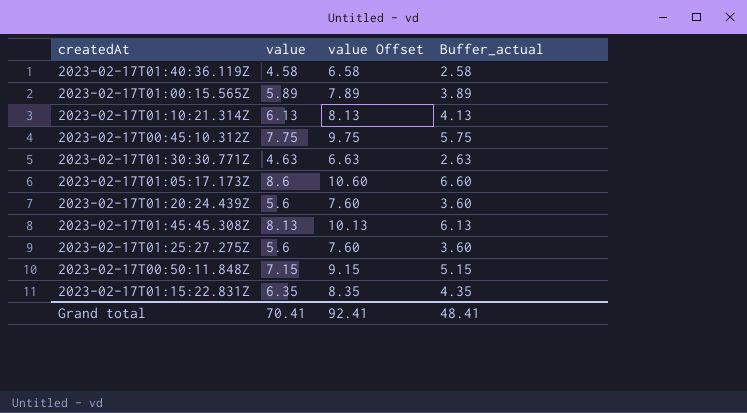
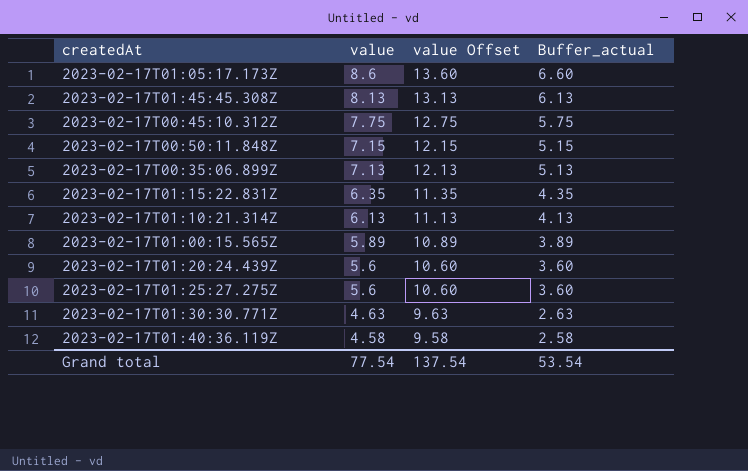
row order: none -> value descending
column value Offset | formula: [value] + 2 -> [value] + 5
row 2023-02-17T00:35:06.899Z: none -> 7.13 | 12.13 | 5.13
Grand total | value: 70.41 -> 77.54
Grand total | value Offset: 92.41 -> 137.54
Grand total | Buffer_actual: 48.41 -> 53.54

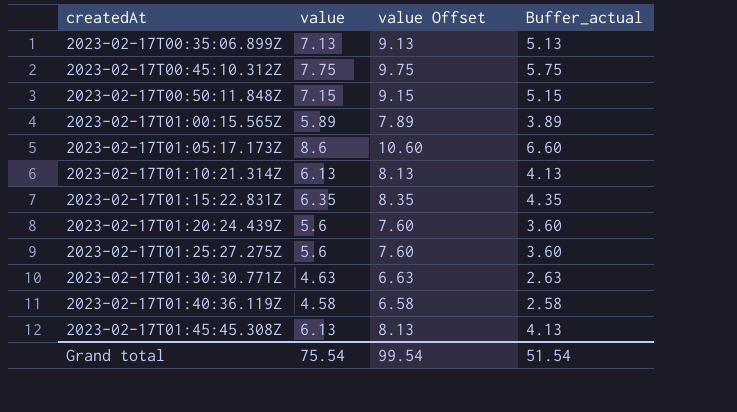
row order: value descending -> createdAt ascending
column value Offset | formula: [value] + 5 -> [value] + 2
2023-02-17T01:45:45.308Z | value: 8.13 -> 6.13
2023-02-17T01:45:45.308Z | Buffer_actual: 6.13 -> 4.13
Grand total | value: 77.54 -> 75.54
Grand total | value Offset: 137.54 -> 99.54
Grand total | Buffer_actual: 53.54 -> 51.54

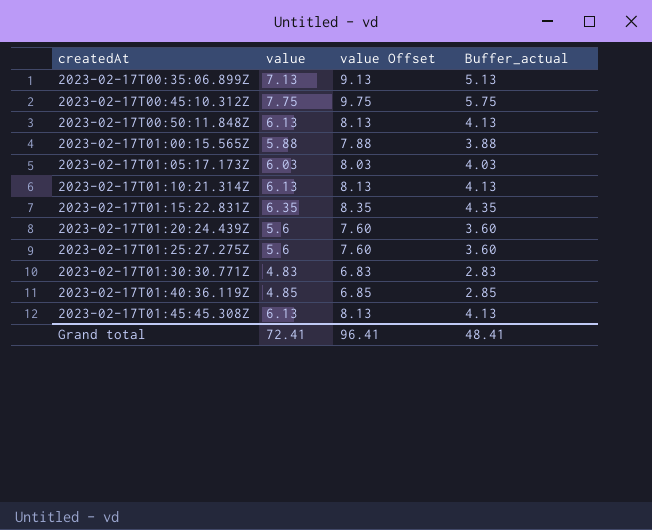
2023-02-17T00:50:11.848Z | value: 7.15 -> 6.13
2023-02-17T00:50:11.848Z | value Offset: 9.15 -> 8.13
2023-02-17T00:50:11.848Z | Buffer_actual: 5.15 -> 4.13
2023-02-17T01:00:15.565Z | value: 5.89 -> 5.88
2023-02-17T01:00:15.565Z | value Offset: 7.89 -> 7.88
2023-02-17T01:00:15.565Z | Buffer_actual: 3.89 -> 3.88
2023-02-17T01:05:17.173Z | value: 8.6 -> 6.03
2023-02-17T01:05:17.173Z | value Offset: 10.60 -> 8.03
2023-02-17T01:05:17.173Z | Buffer_actual: 6.60 -> 4.03
2023-02-17T01:30:30.771Z | value: 4.63 -> 4.83
2023-02-17T01:30:30.771Z | value Offset: 6.63 -> 6.83
2023-02-17T01:30:30.771Z | Buffer_actual: 2.63 -> 2.83
2023-02-17T01:40:36.119Z | value: 4.58 -> 4.85
2023-02-17T01:40:36.119Z | value Offset: 6.58 -> 6.85
2023-02-17T01:40:36.119Z | Buffer_actual: 2.58 -> 2.85
Grand total | value: 75.54 -> 72.41
Grand total | value Offset: 99.54 -> 96.41
Grand total | Buffer_actual: 51.54 -> 48.41

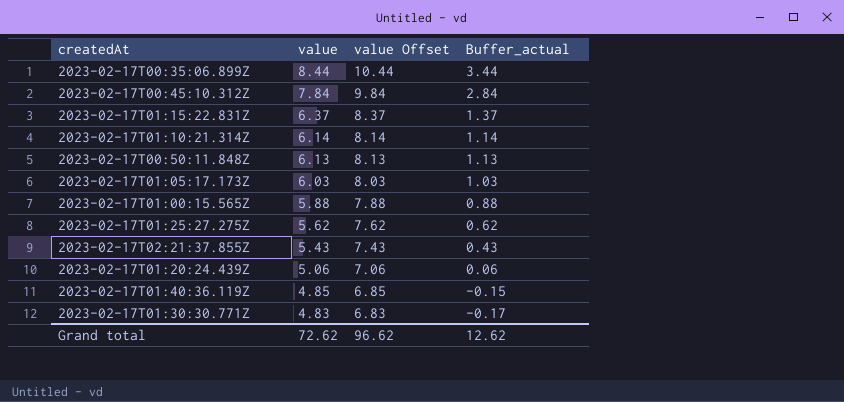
row order: createdAt ascending -> value descending
column Buffer_actual | formula: [value] - 2 -> [value] - 5
row 2023-02-17T01:45:45.308Z: 6.13 | 8.13 | 4.13 -> none
2023-02-17T00:35:06.899Z | value: 7.13 -> 8.44
2023-02-17T00:35:06.899Z | value Offset: 9.13 -> 10.44
2023-02-17T00:45:10.312Z | value: 7.75 -> 7.84
2023-02-17T00:45:10.312Z | value Offset: 9.75 -> 9.84
2023-02-17T01:15:22.831Z | value: 6.35 -> 6.37
2023-02-17T01:15:22.831Z | value Offset: 8.35 -> 8.37
2023-02-17T01:10:21.314Z | value: 6.13 -> 6.14
2023-02-17T01:10:21.314Z | value Offset: 8.13 -> 8.14
2023-02-17T01:25:27.275Z | value: 5.6 -> 5.62
2023-02-17T01:25:27.275Z | value Offset: 7.60 -> 7.62
row 2023-02-17T02:21:37.855Z: none -> 5.43 | 7.43 | 0.43
2023-02-17T01:20:24.439Z | value: 5.6 -> 5.06
2023-02-17T01:20:24.439Z | value Offset: 7.60 -> 7.06
Grand total | value: 72.41 -> 72.62
Grand total | value Offset: 96.41 -> 96.62
Grand total | Buffer_actual: 48.41 -> 12.62

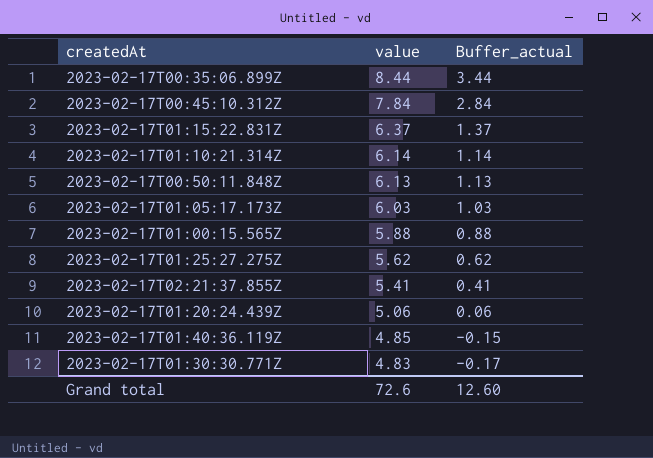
column value Offset | formula: [value] + 2 -> none
2023-02-17T02:21:37.855Z | value: 5.43 -> 5.41
2023-02-17T02:21:37.855Z | Buffer_actual: 0.43 -> 0.41
Grand total | value: 72.62 -> 72.6
Grand total | Buffer_actual: 12.62 -> 12.60

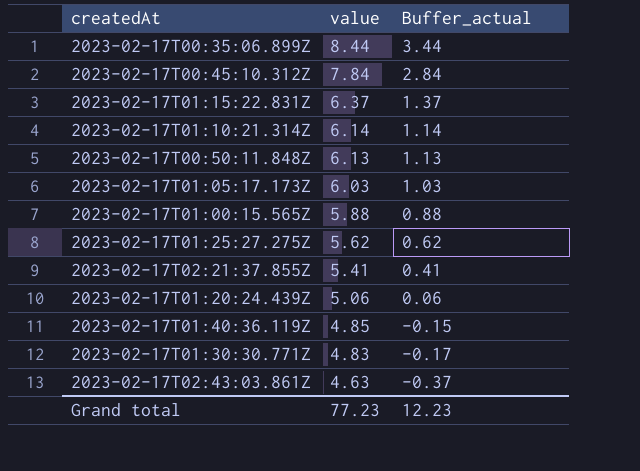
row 2023-02-17T02:43:03.861Z: none -> 4.63 | -0.37
Grand total | value: 72.6 -> 77.23
Grand total | Buffer_actual: 12.60 -> 12.23

